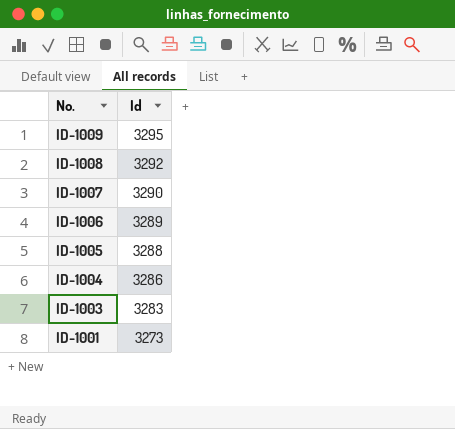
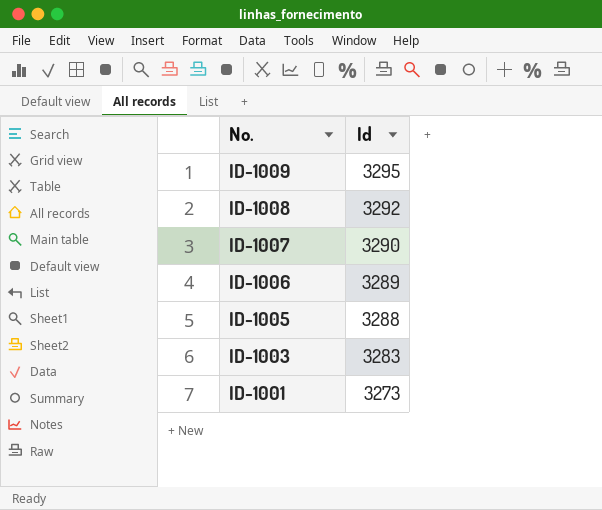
row ID-1004: 3286 -> none

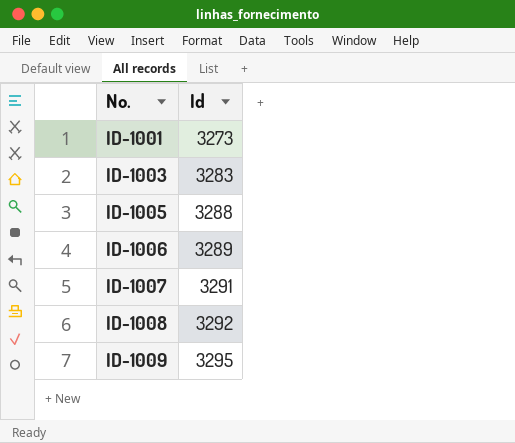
row order: No. descending -> No. ascending
ID-1007 | Id: 3290 -> 3291

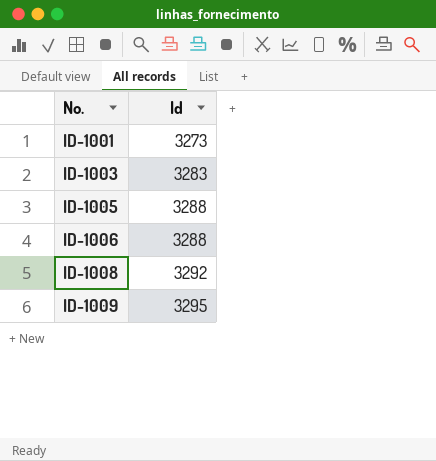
row ID-1007: 3291 -> none
ID-1006 | Id: 3289 -> 3288

